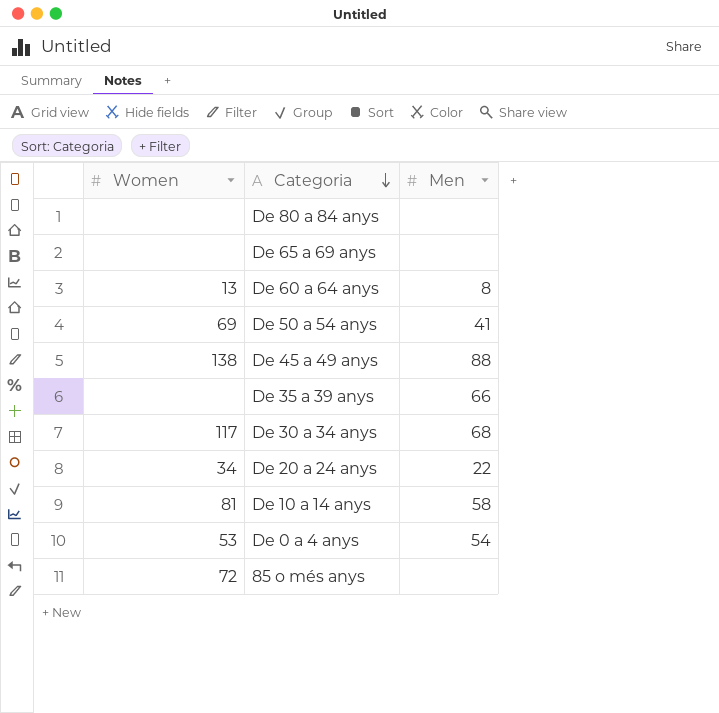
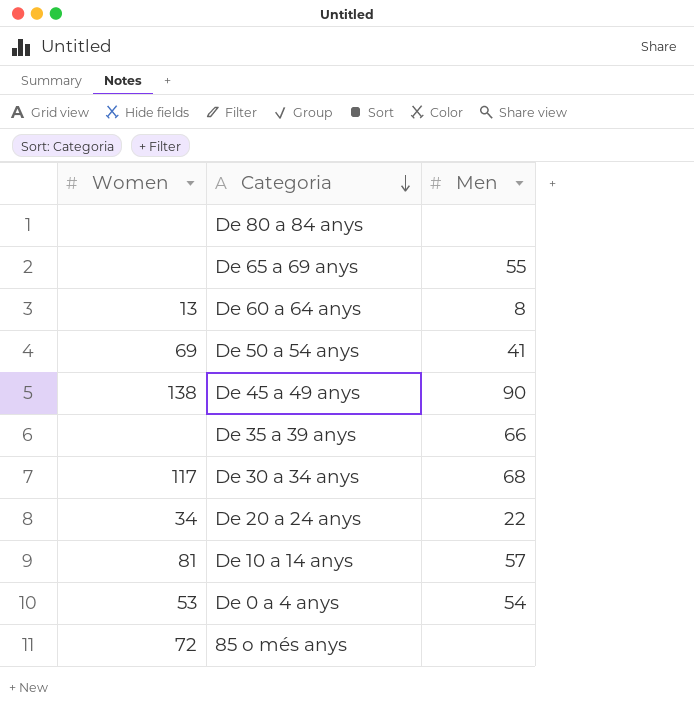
De 65 a 69 anys | Men: none -> 55
De 45 a 49 anys | Men: 88 -> 90
De 10 a 14 anys | Men: 58 -> 57

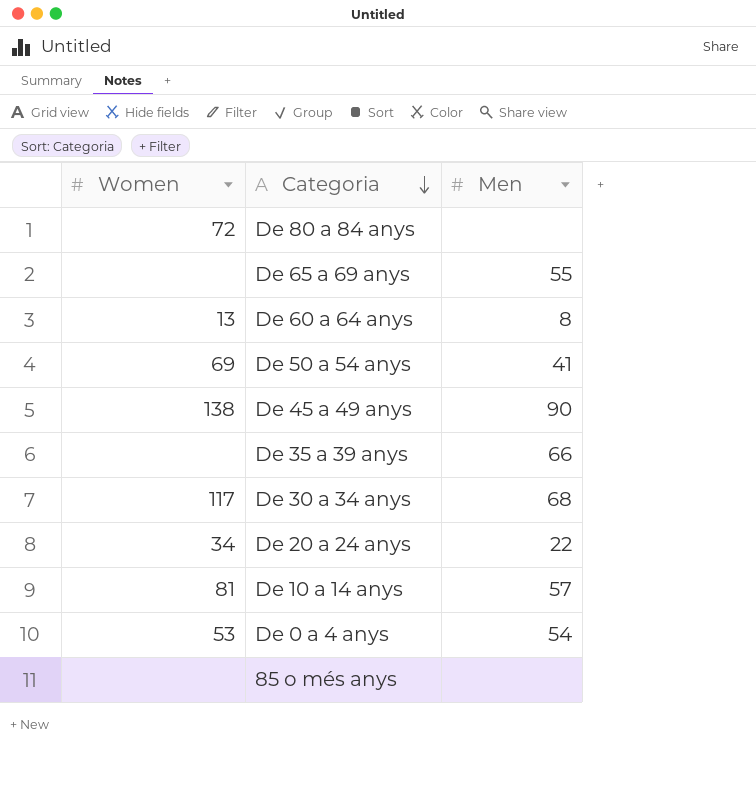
De 80 a 84 anys | Women: none -> 72
85 o més anys | Women: 72 -> none

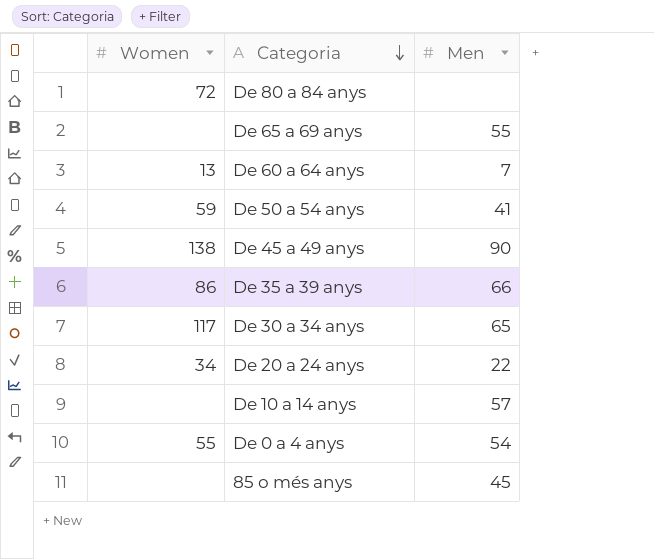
De 60 a 64 anys | Men: 8 -> 7
De 50 a 54 anys | Women: 69 -> 59
De 35 a 39 anys | Women: none -> 86
De 30 a 34 anys | Men: 68 -> 65
De 10 a 14 anys | Women: 81 -> none
De 0 a 4 anys | Women: 53 -> 55
85 o més anys | Men: none -> 45

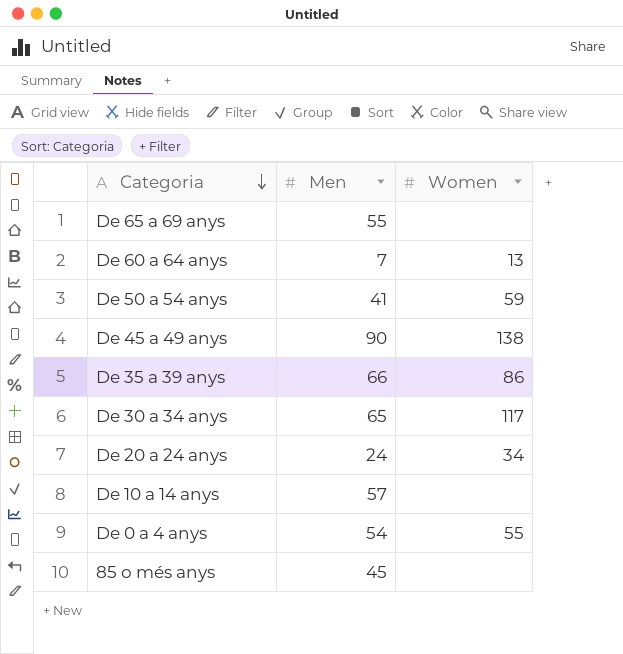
column Women | position: 1 -> 3
row De 80 a 84 anys: 72 | none -> none
De 20 a 24 anys | Men: 22 -> 24

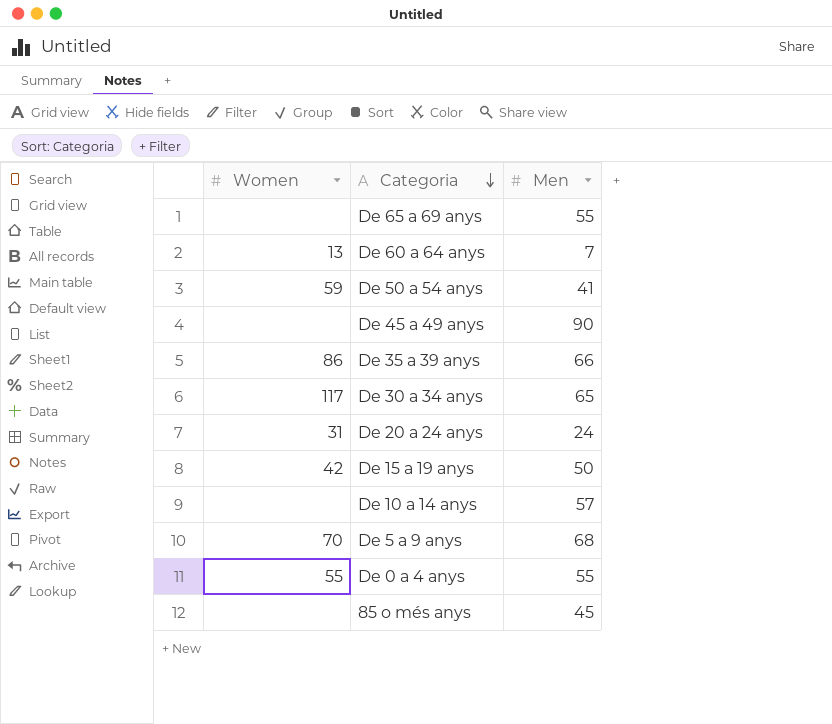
column Women | position: 3 -> 1
De 45 a 49 anys | Women: 138 -> none
De 20 a 24 anys | Women: 34 -> 31
row De 15 a 19 anys: none -> 42 | 50
row De 5 a 9 anys: none -> 70 | 68
De 0 a 4 anys | Men: 54 -> 55

